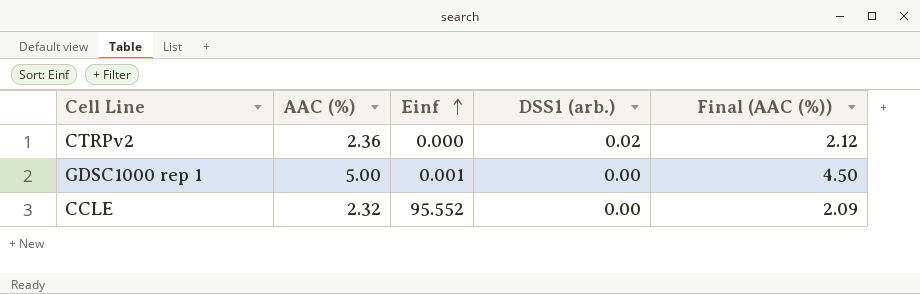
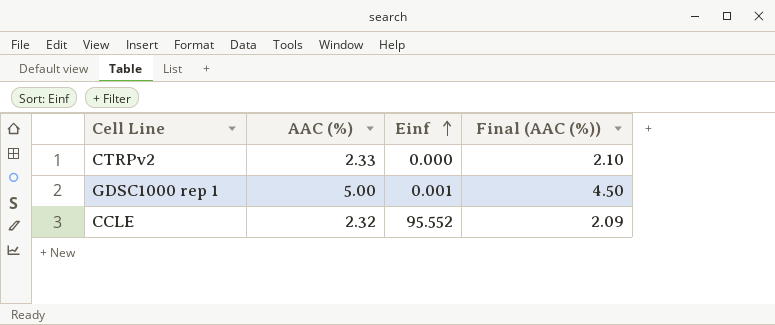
column DSS1 (arb.) | position: 4 -> none
CTRPv2 | AAC (%): 2.36 -> 2.33
CTRPv2 | Final (AAC (%)): 2.12 -> 2.10

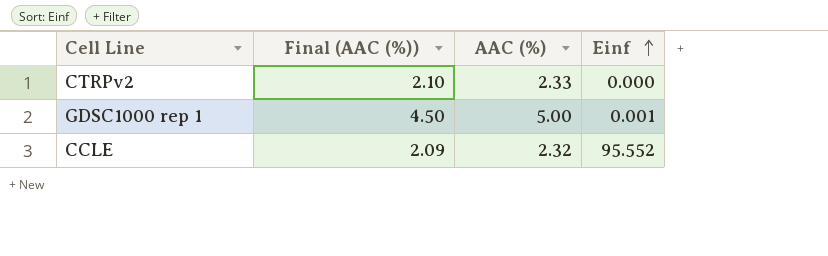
column Final (AAC (%)) | position: 4 -> 2

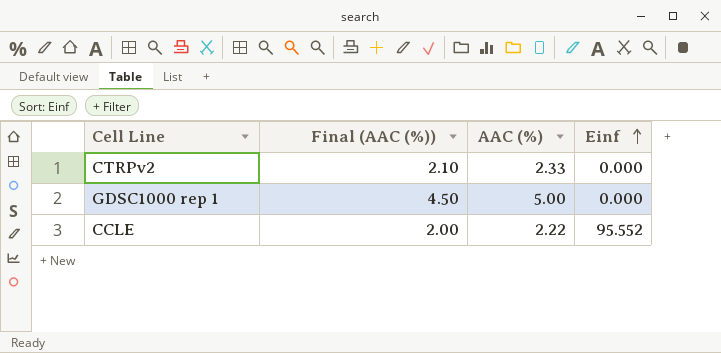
GDSC1000 rep 1 | Einf: 0.001 -> 0.000
CCLE | Final (AAC (%)): 2.09 -> 2.00
CCLE | AAC (%): 2.32 -> 2.22

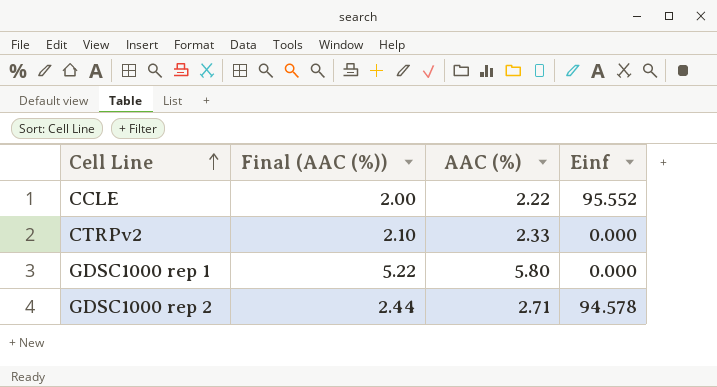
row order: Einf ascending -> Cell Line ascending
GDSC1000 rep 1 | Final (AAC (%)): 4.50 -> 5.22
GDSC1000 rep 1 | AAC (%): 5.00 -> 5.80
row GDSC1000 rep 2: none -> 2.44 | 2.71 | 94.578

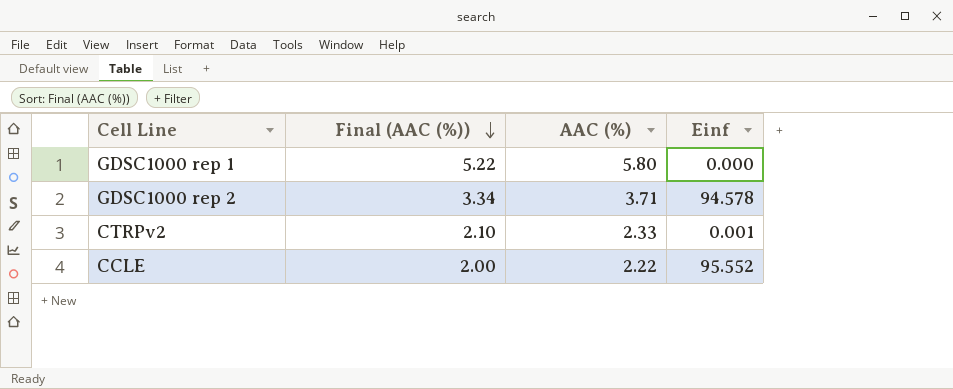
row order: Cell Line ascending -> Final (AAC (%)) descending
GDSC1000 rep 2 | Final (AAC (%)): 2.44 -> 3.34
GDSC1000 rep 2 | AAC (%): 2.71 -> 3.71
CTRPv2 | Einf: 0.000 -> 0.001

